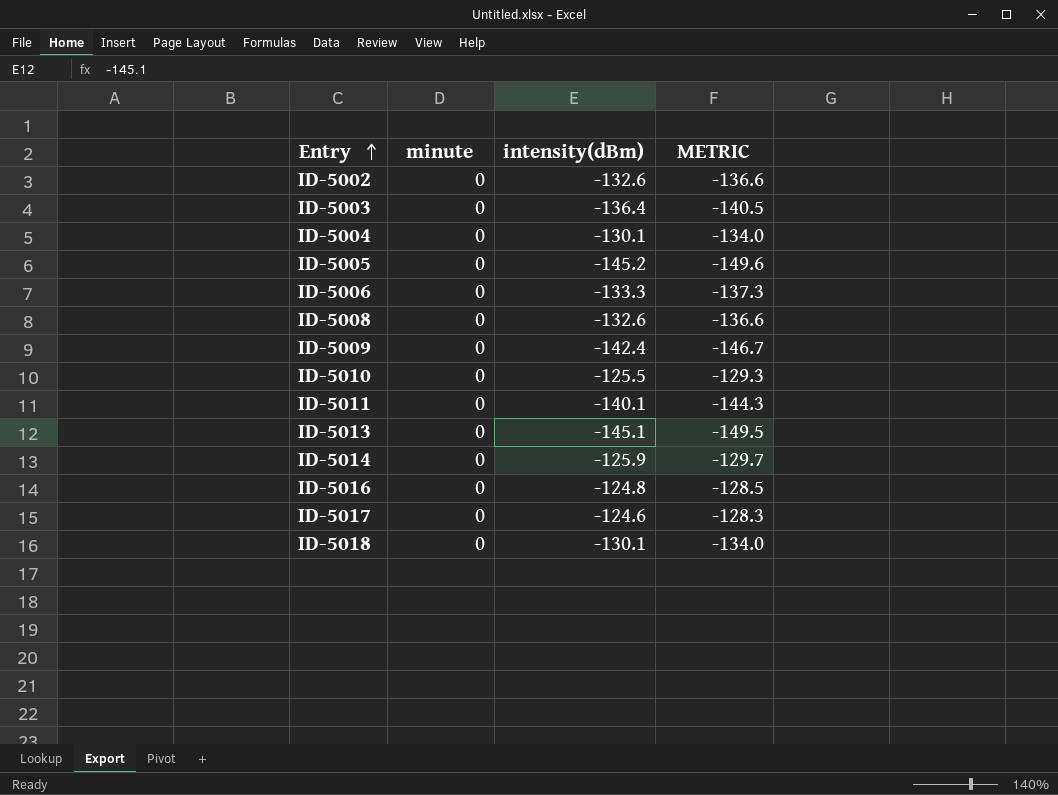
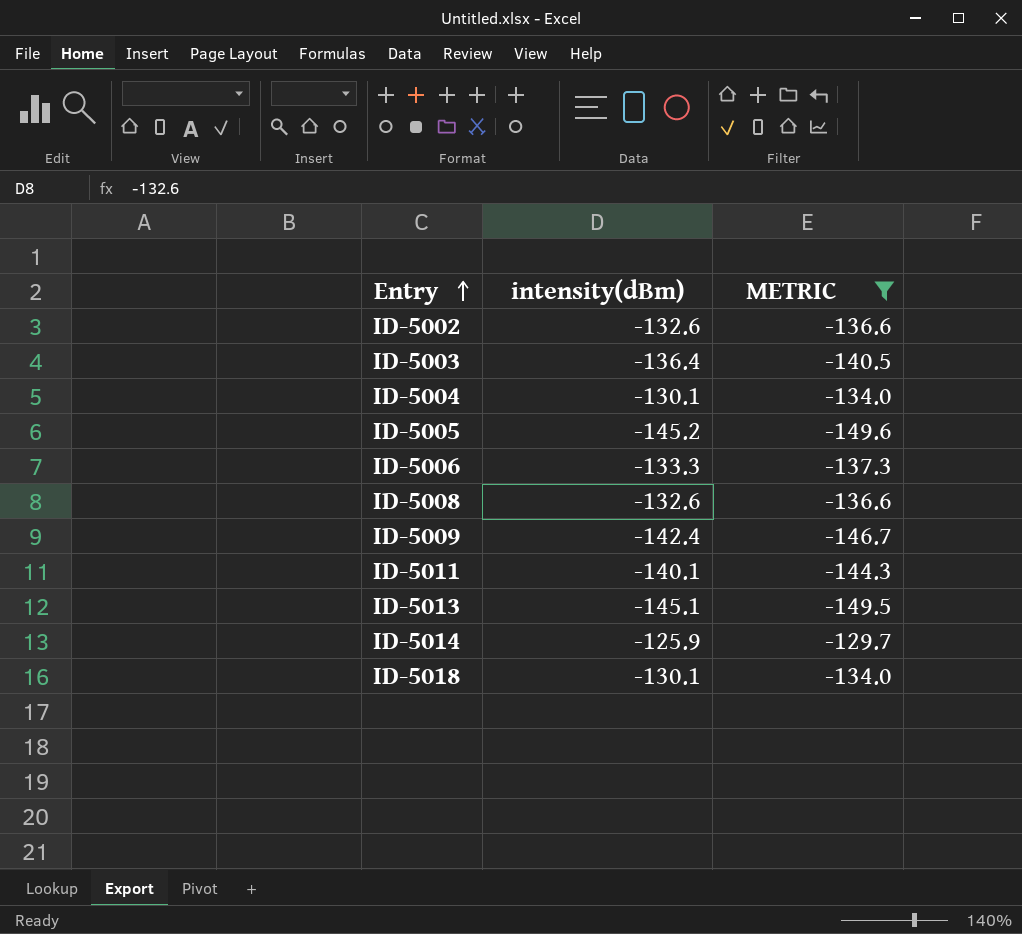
filter: none -> METRIC <= -129.7
column minute | position: 2 -> none

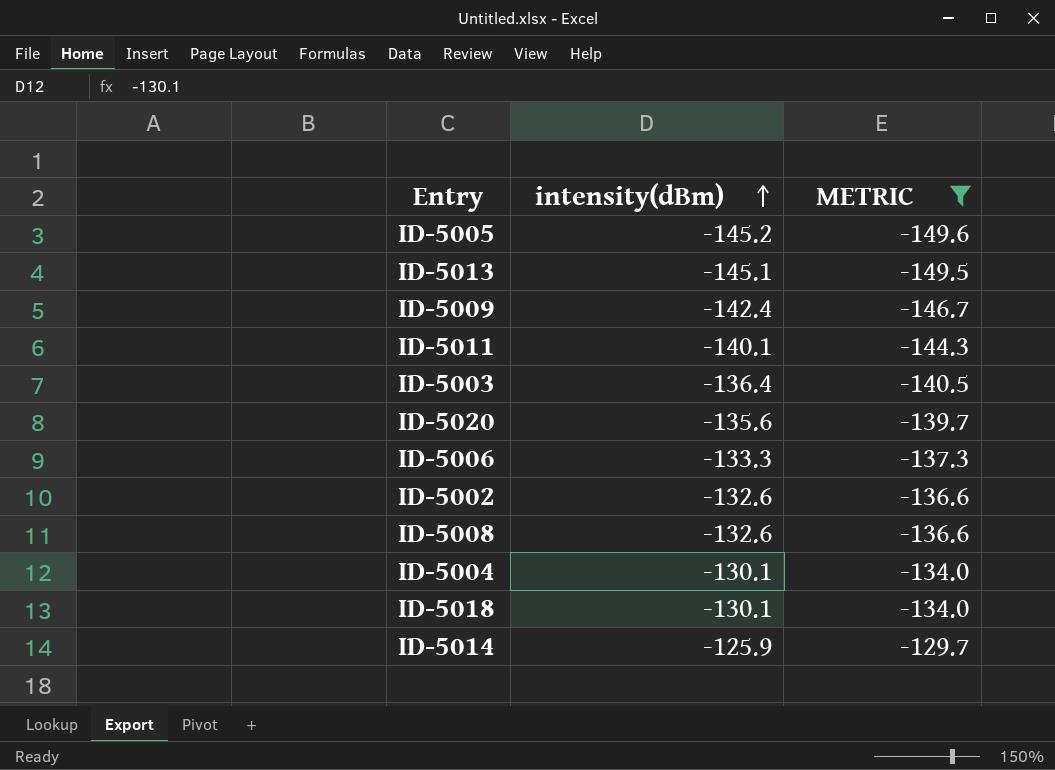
row order: Entry ascending -> intensity(dBm) ascending
row ID-5020: none -> -135.6 | -139.7

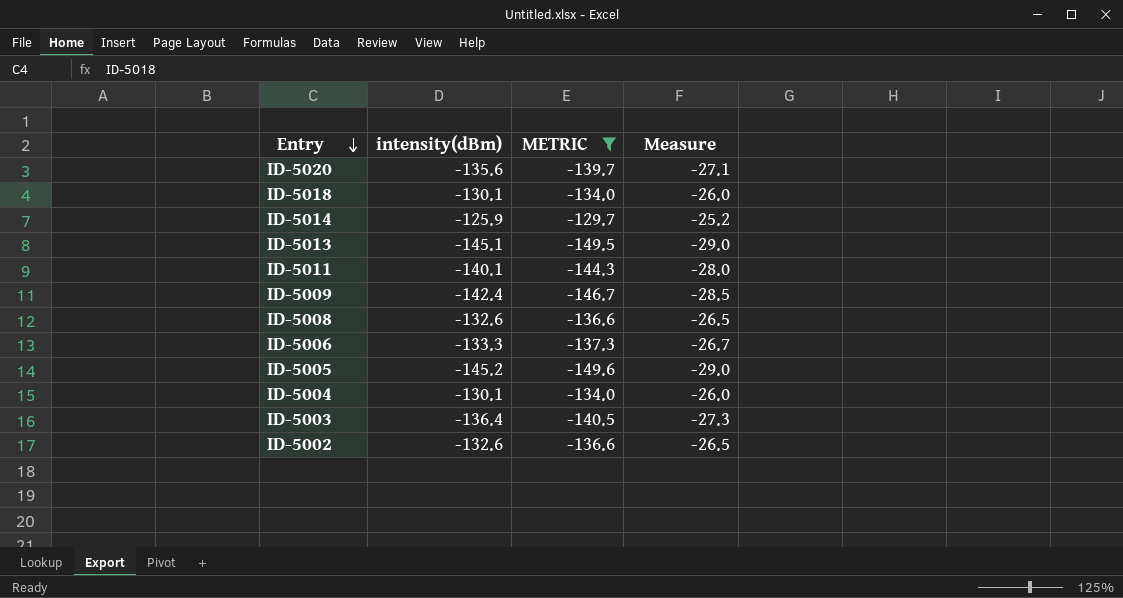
row order: intensity(dBm) ascending -> Entry descending
column Measure | formula: none -> [intensity(dBm)] * 0.2

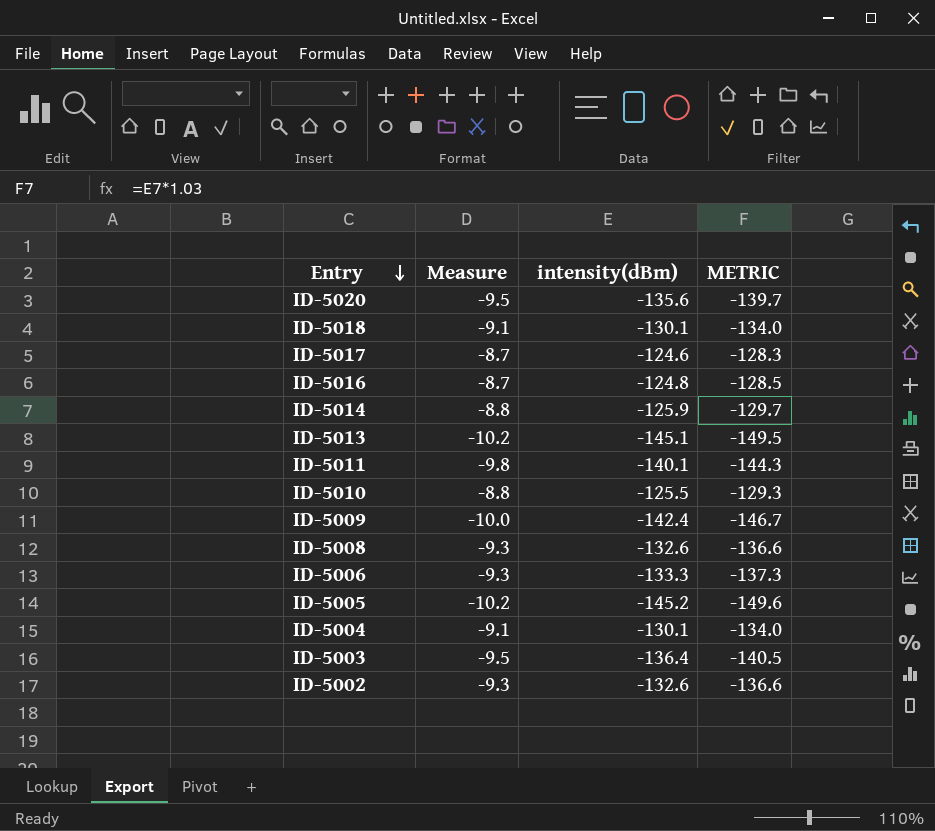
filter: METRIC <= -129.7 -> none
column Measure | formula: [intensity(dBm)] * 0.2 -> [intensity(dBm)] * 0.07
column Measure | position: 4 -> 2

